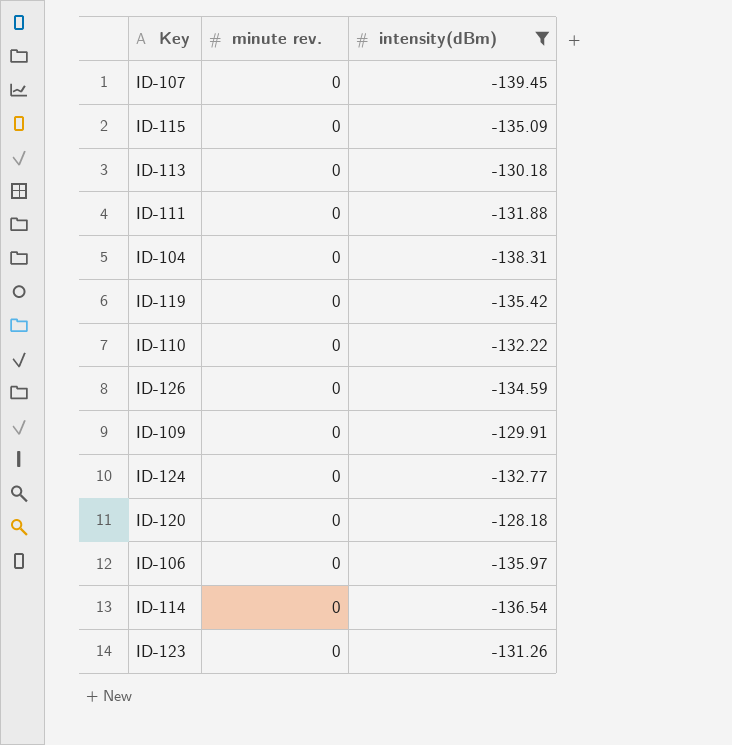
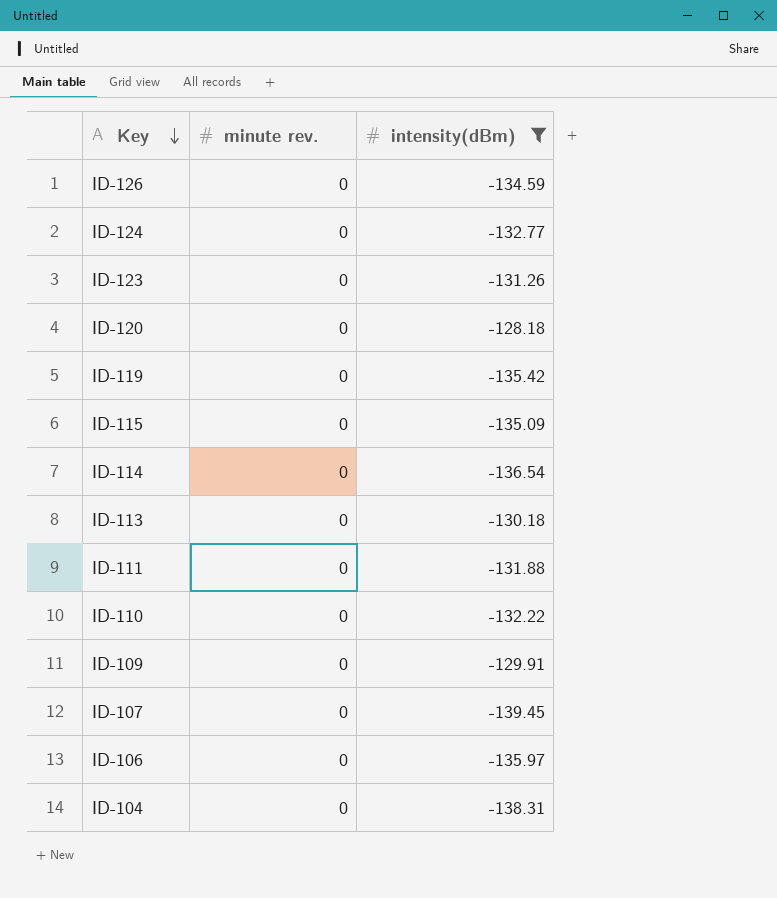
row order: none -> Key descending

